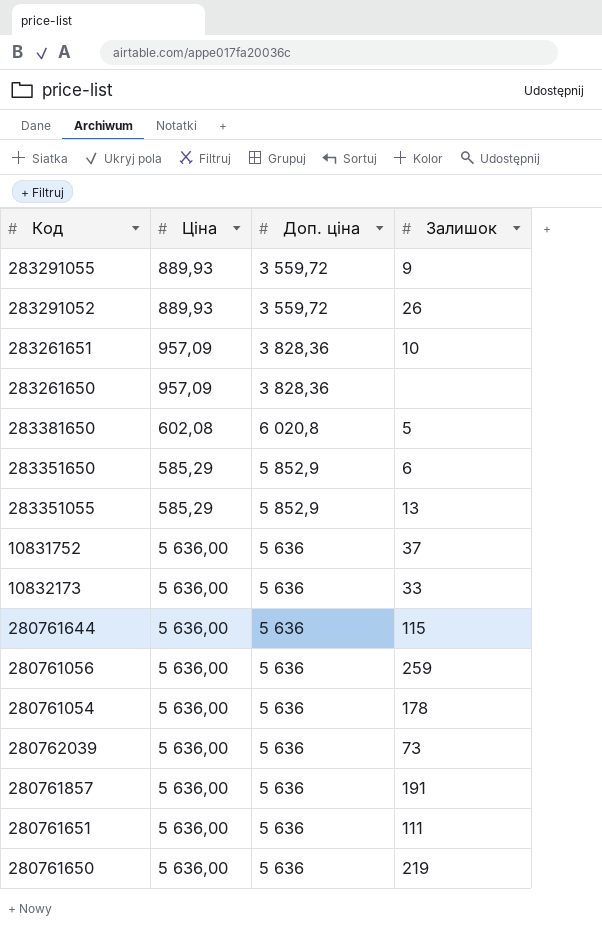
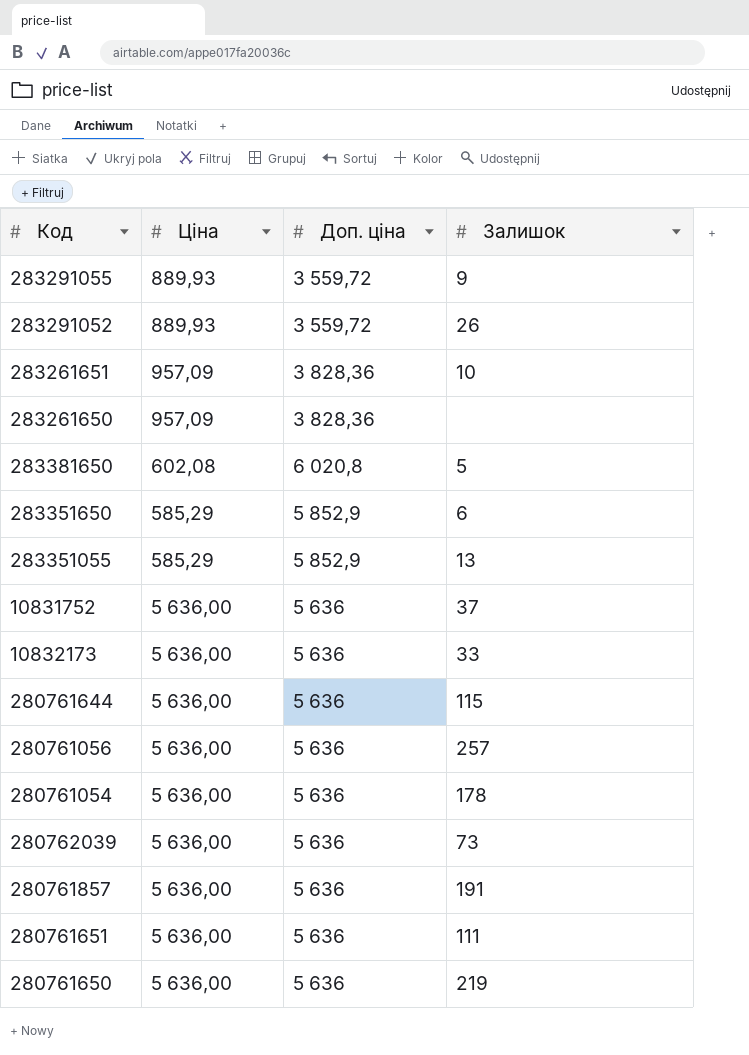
280761056 | Залишок: 259 -> 257

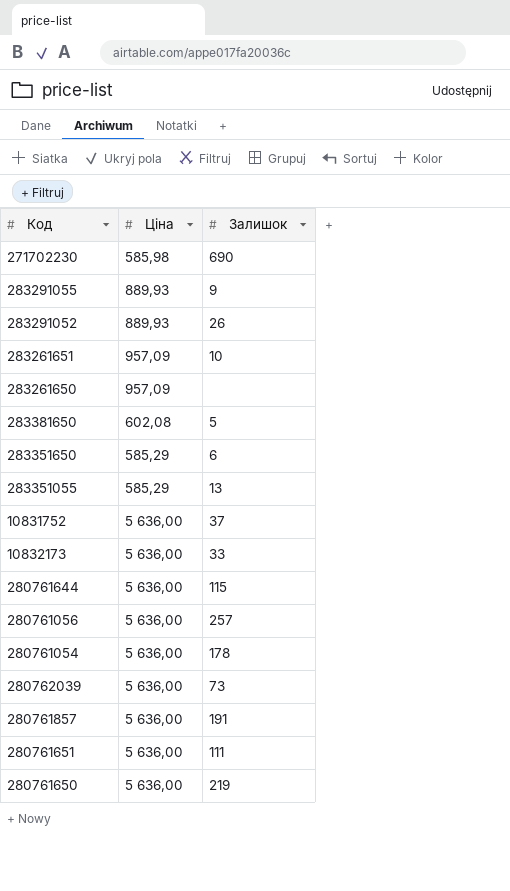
column Доп. ціна | position: 3 -> none
row 271702230: none -> 585,98 | 690

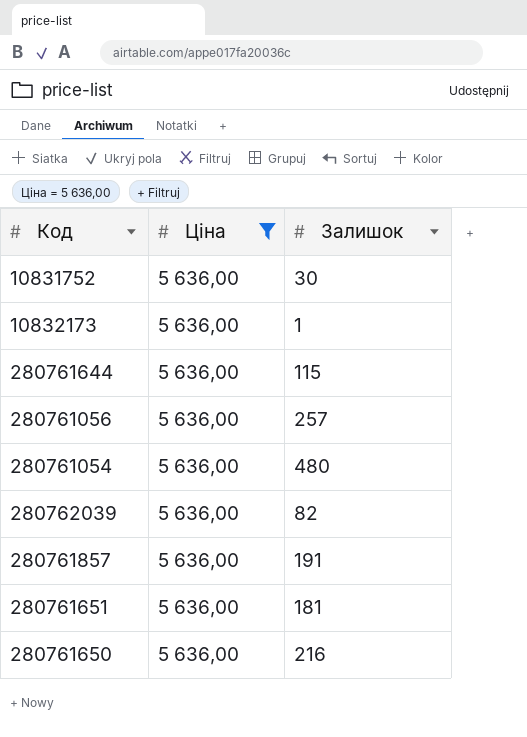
filter: none -> Ціна = 5 636,00
10831752 | Залишок: 37 -> 30
10832173 | Залишок: 33 -> 1
280761054 | Залишок: 178 -> 480
280762039 | Залишок: 73 -> 82
280761651 | Залишок: 111 -> 181
280761650 | Залишок: 219 -> 216

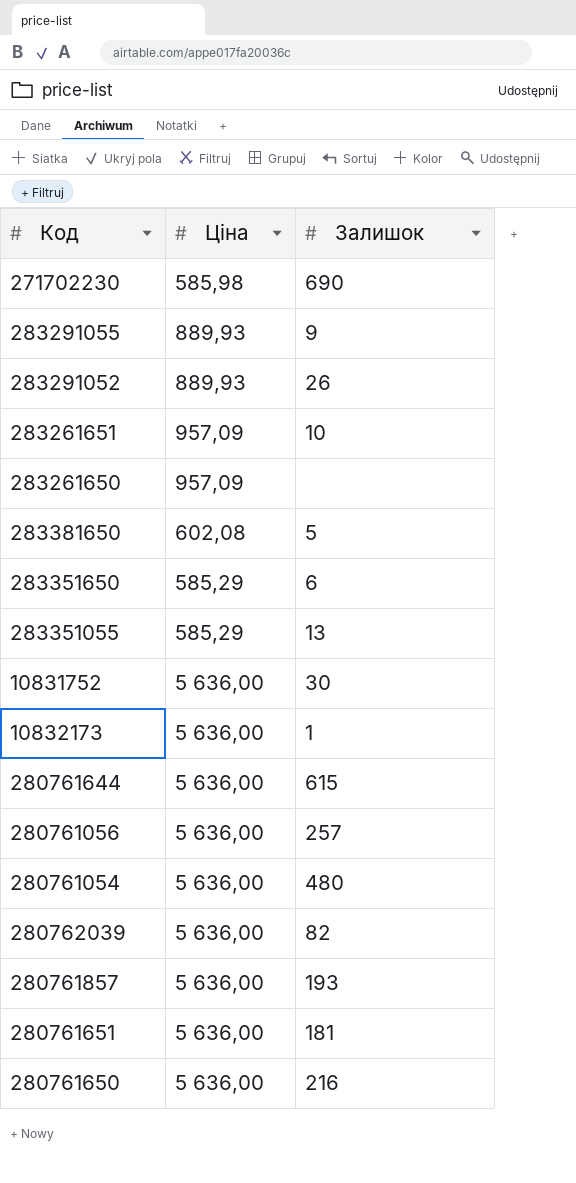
filter: Ціна = 5 636,00 -> none
280761644 | Залишок: 115 -> 615
280761857 | Залишок: 191 -> 193

